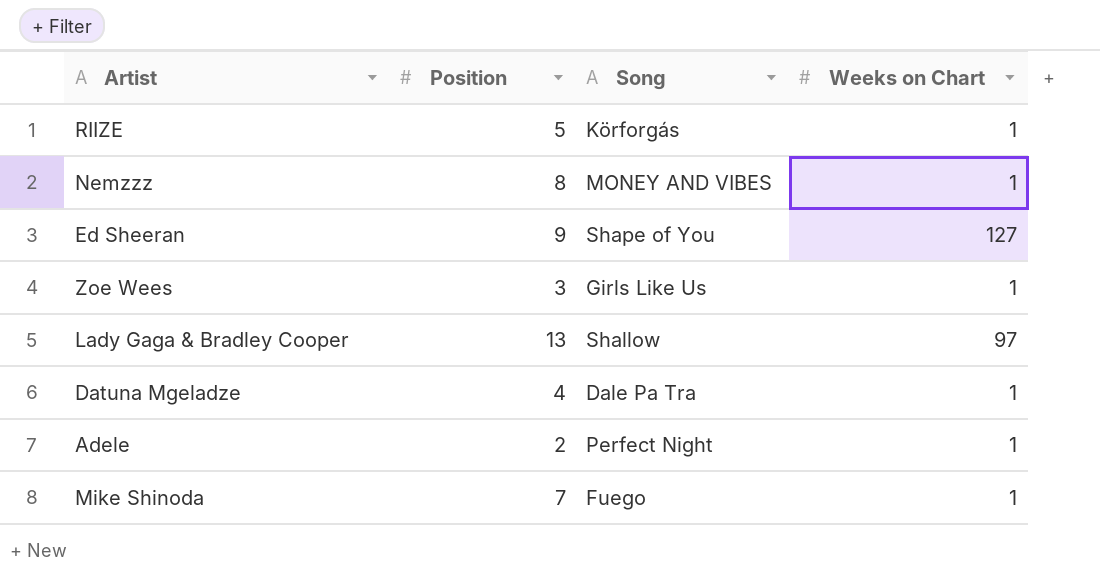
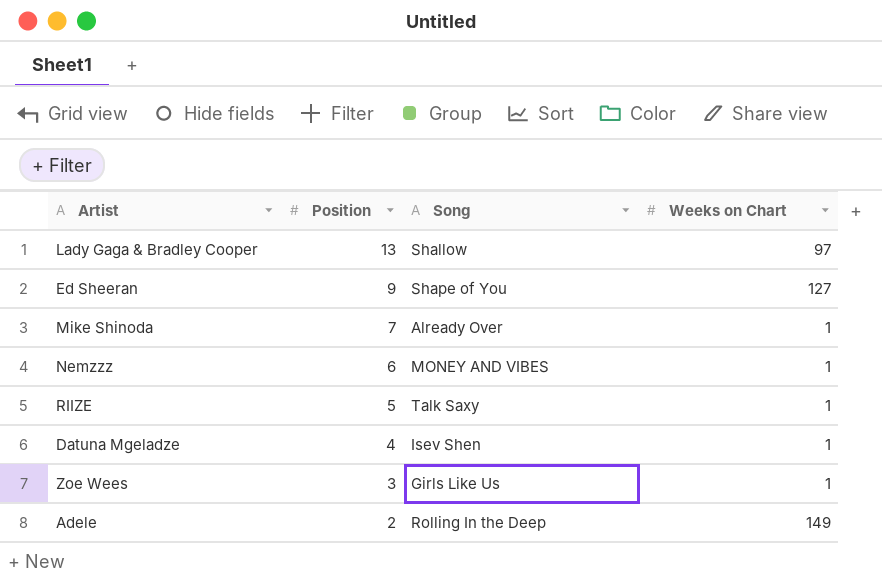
row order: none -> Position descending
Mike Shinoda | Song: Fuego -> Already Over
Nemzzz | Position: 8 -> 6
RIIZE | Song: Körforgás -> Talk Saxy
Datuna Mgeladze | Song: Dale Pa Tra -> Isev Shen
Adele | Song: Perfect Night -> Rolling In the Deep
Adele | Weeks on Chart: 1 -> 149

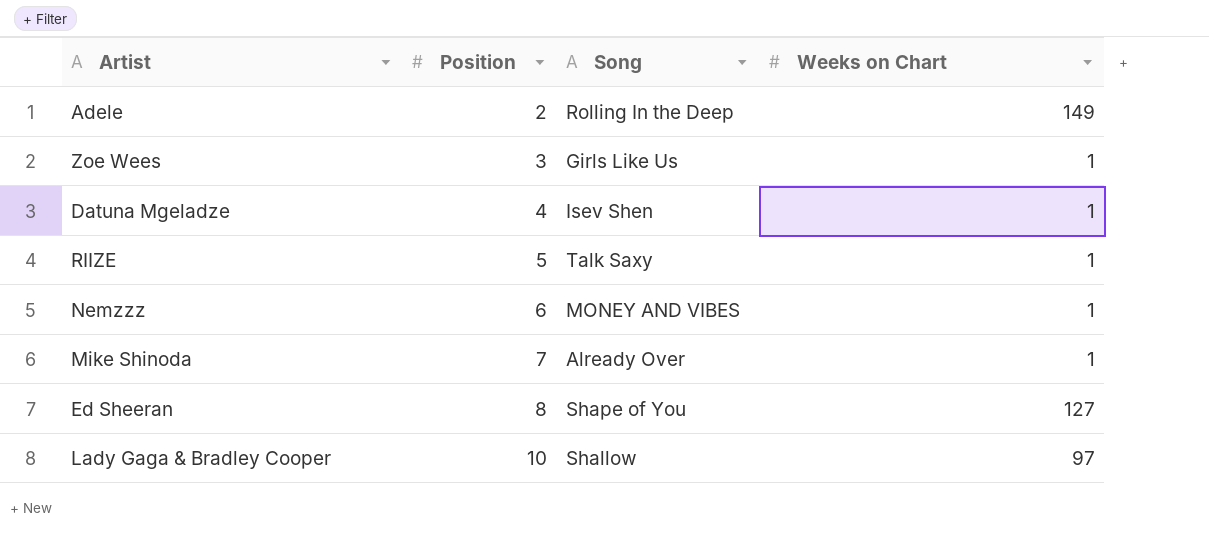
row order: Position descending -> Position ascending
Ed Sheeran | Position: 9 -> 8
Lady Gaga & Bradley Cooper | Position: 13 -> 10

